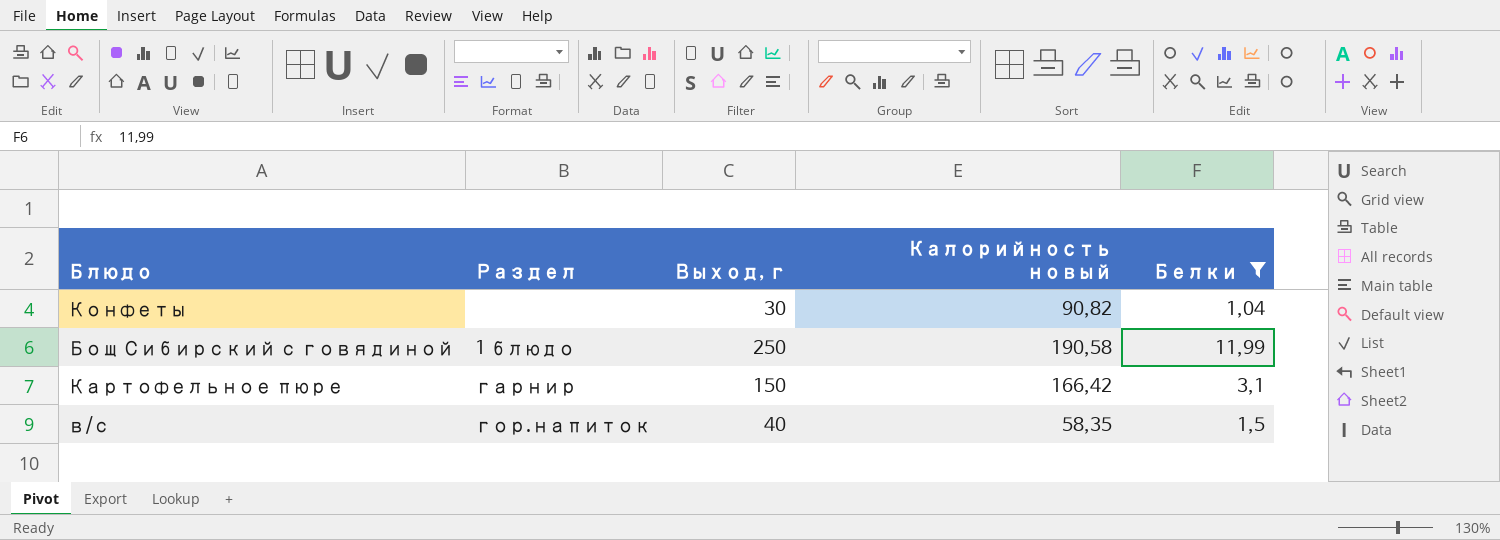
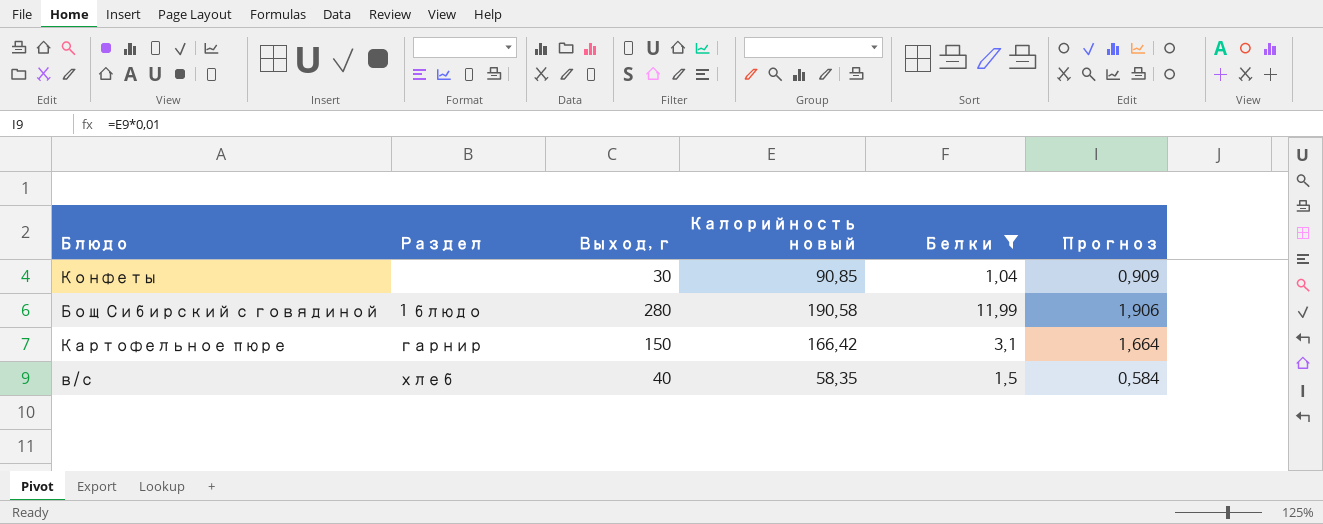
column Прогноз | formula: none -> [Калорийность новый] * 0,01
Конфеты | Калорийность новый: 90,82 -> 90,85
Бощ Сибирский с говядиной | Выход, г: 250 -> 280
в/с | Раздел: гор.напиток -> хлеб

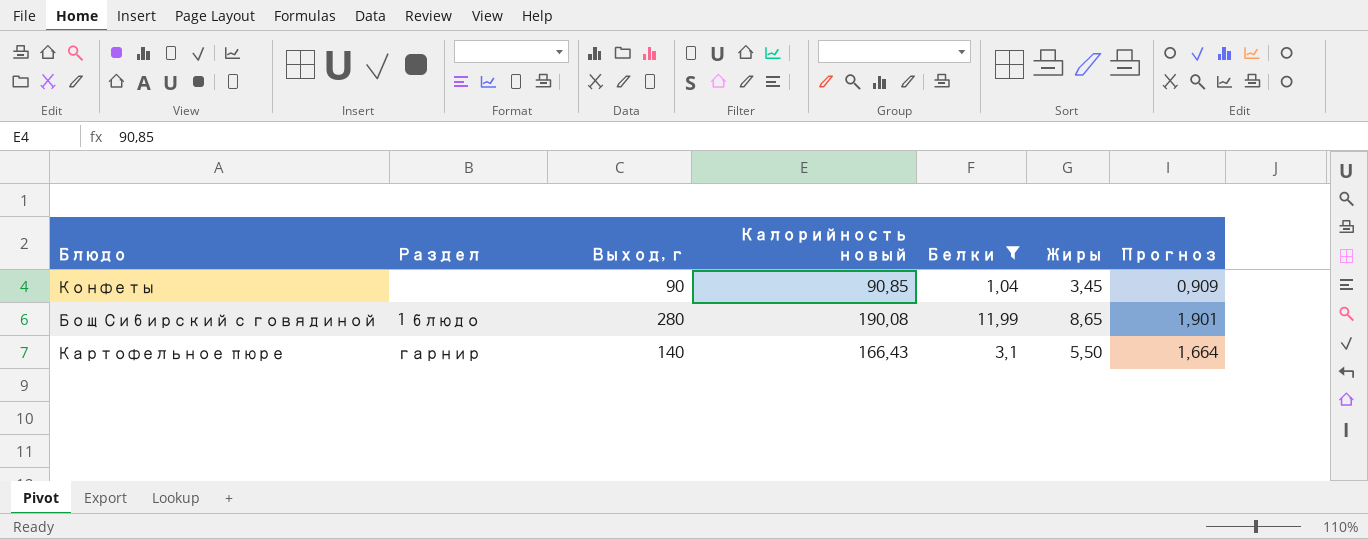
column Жиры | position: none -> 6
row в/с: хлеб | 40 | 58,35 | 1,5 | 0,584 -> none
Конфеты | Выход, г: 30 -> 90
Бощ Сибирский с говядиной | Калорийность новый: 190,58 -> 190,08
Бощ Сибирский с говядиной | Прогноз: 1,906 -> 1,901
Картофельное пюре | Выход, г: 150 -> 140
Картофельное пюре | Калорийность новый: 166,42 -> 166,43

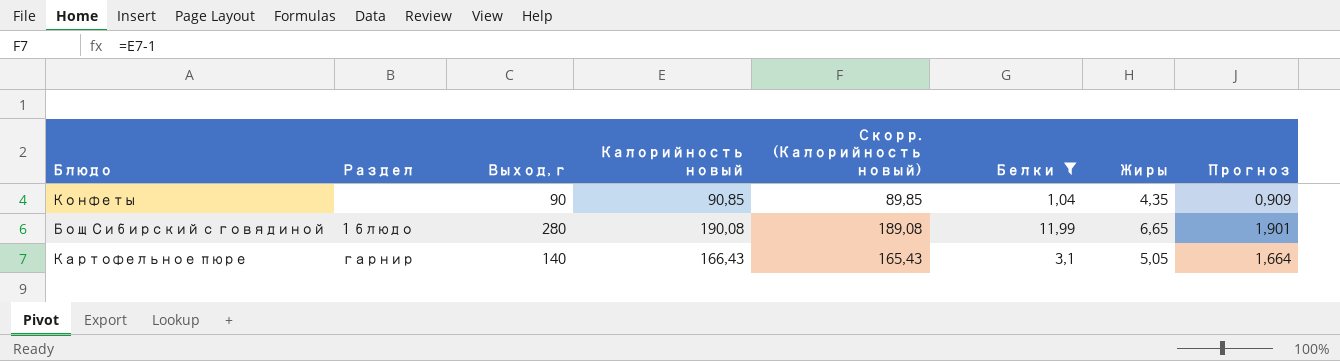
column Скорр. (Калорийность новый) | formula: none -> [Калорийность новый] - 1
Конфеты | Жиры: 3,45 -> 4,35
Бощ Сибирский с говядиной | Жиры: 8,65 -> 6,65
Картофельное пюре | Жиры: 5,50 -> 5,05

